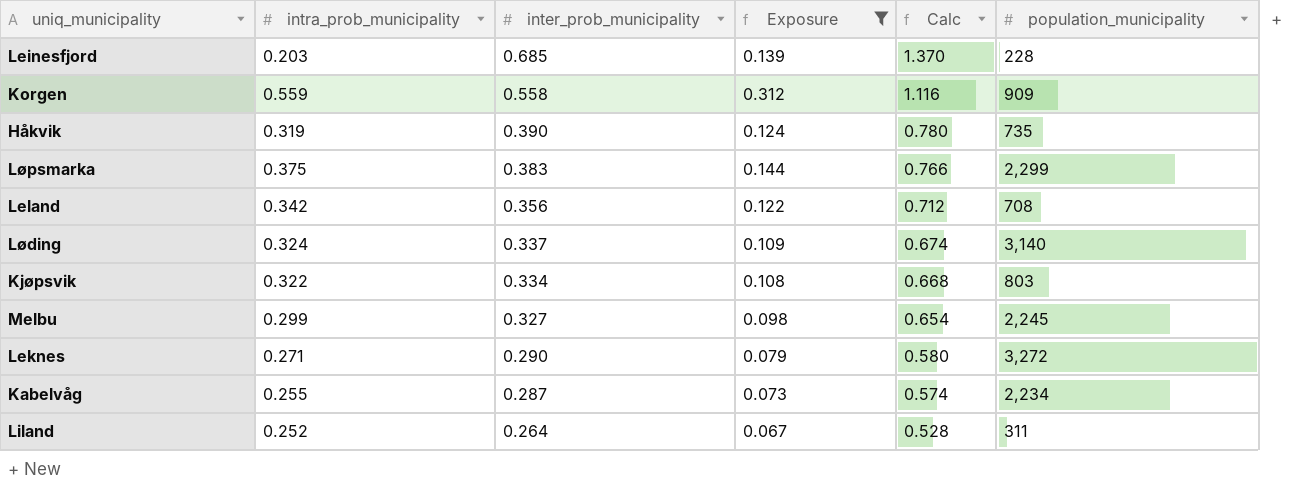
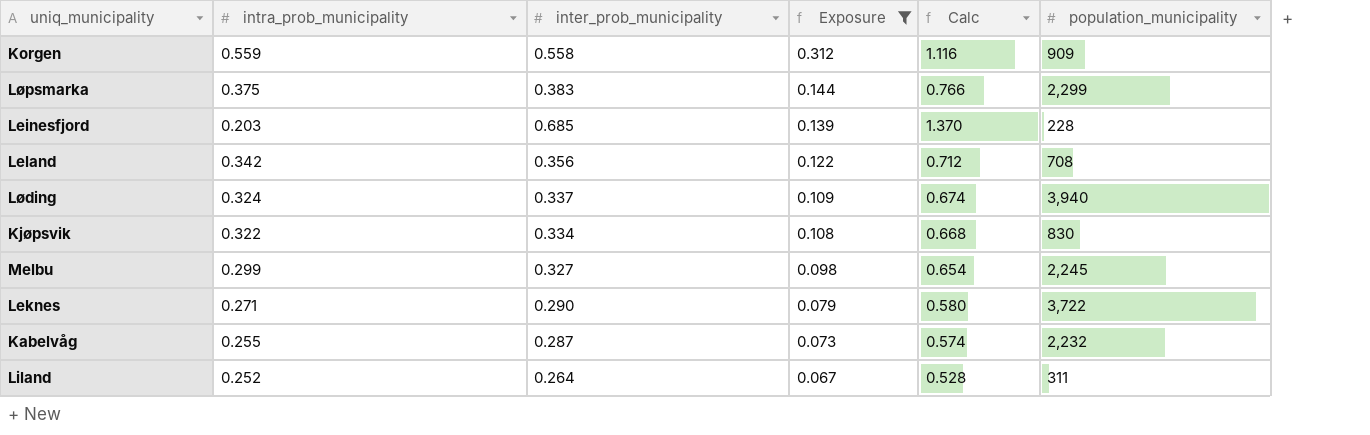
row order: inter_prob_municipality descending -> Exposure descending
row Håkvik: 0.319 | 0.390 | 0.124 | 0.780 | 735 -> none
Løding | population_municipality: 3,140 -> 3,940
Kjøpsvik | population_municipality: 803 -> 830
Leknes | population_municipality: 3,272 -> 3,722
Kabelvåg | population_municipality: 2,234 -> 2,232

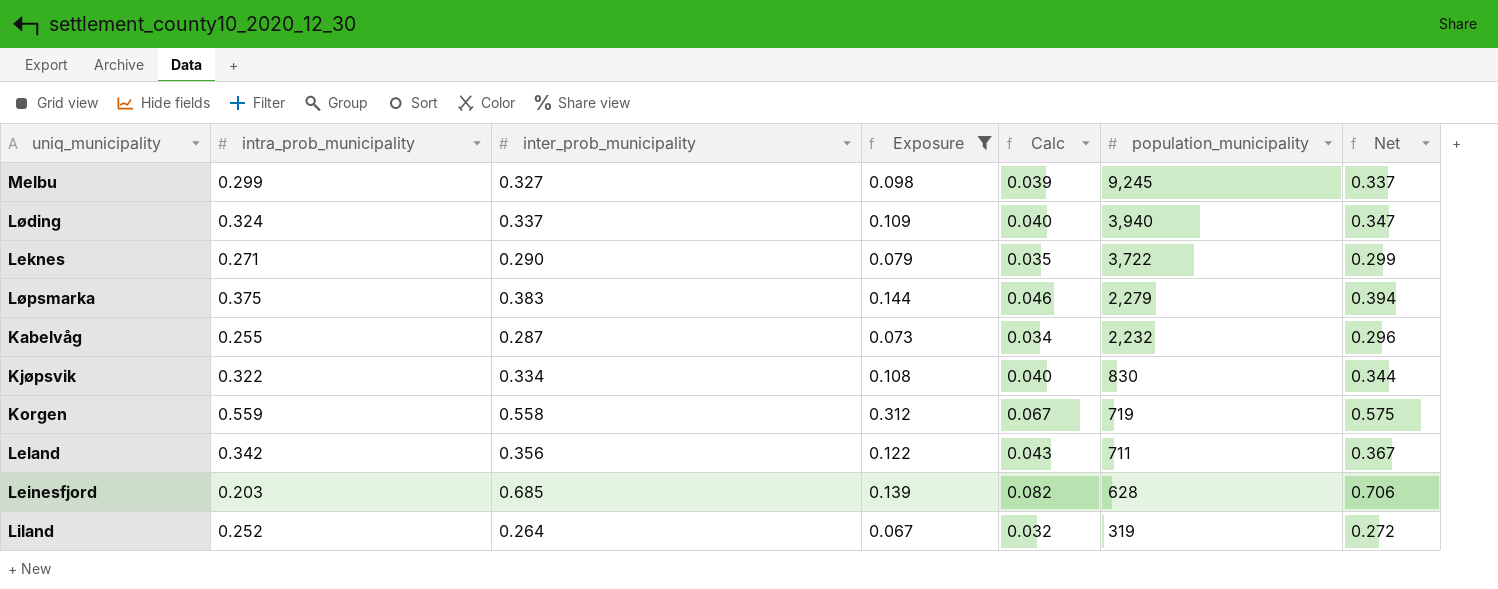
row order: Exposure descending -> population_municipality descending
column Calc | formula: [inter_prob_municipality] * 2 -> [inter_prob_municipality] * 0.12
column Net | formula: none -> [inter_prob_municipality] * 1.03
Melbu | population_municipality: 2,245 -> 9,245
Løpsmarka | population_municipality: 2,299 -> 2,279
Korgen | population_municipality: 909 -> 719
Leland | population_municipality: 708 -> 711
Leinesfjord | population_municipality: 228 -> 628
Liland | population_municipality: 311 -> 319

